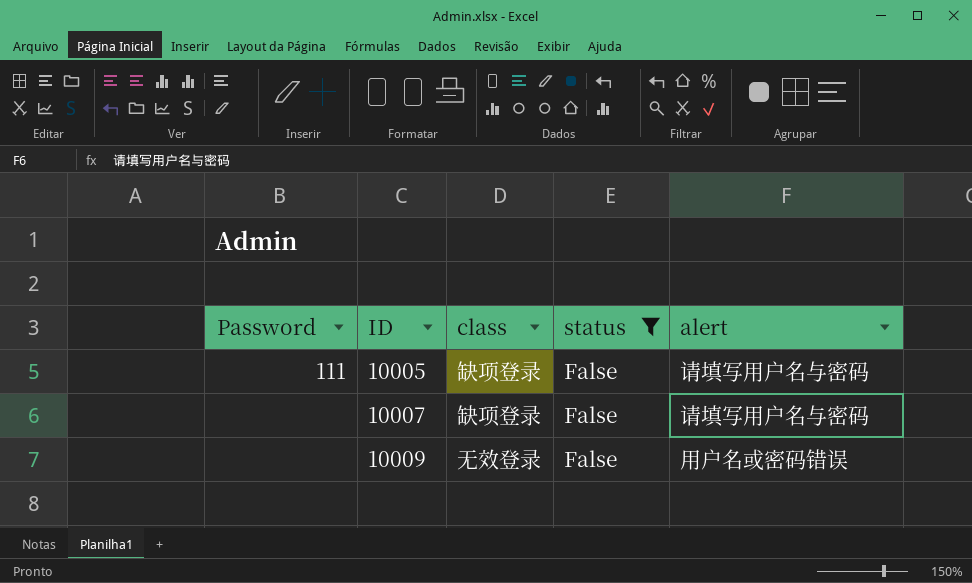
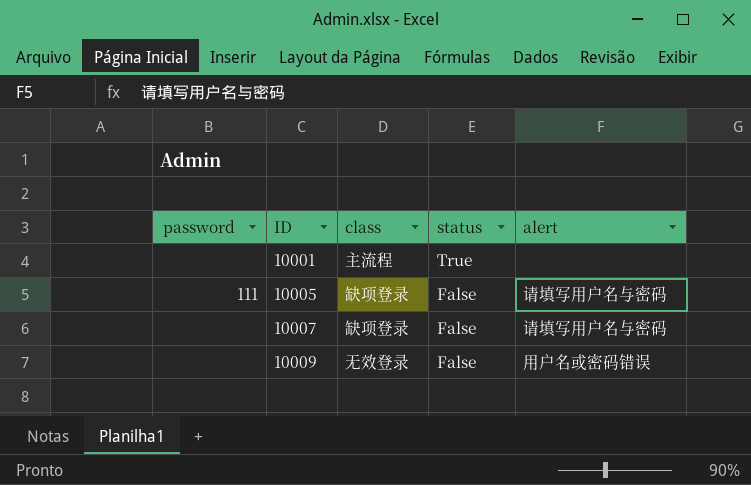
filter: status = False -> none
column name: Password -> password

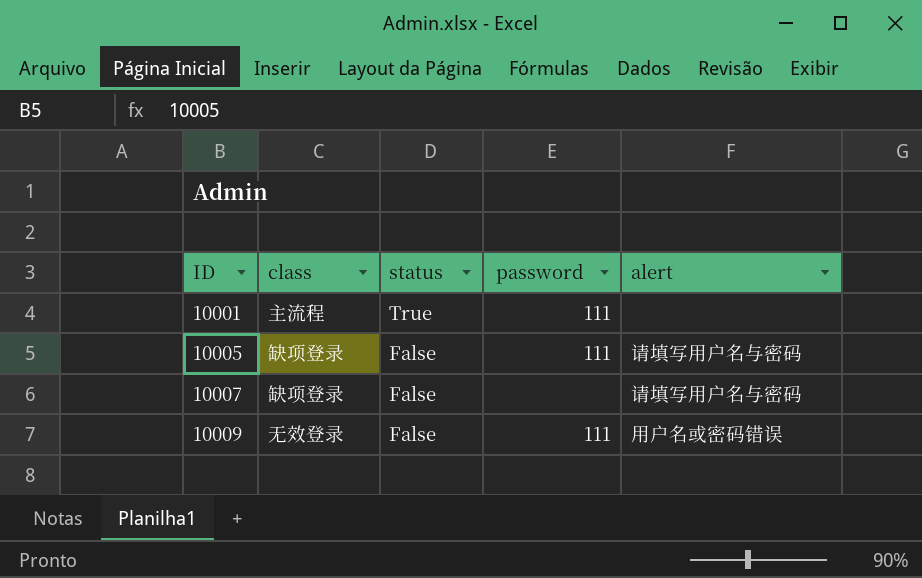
column password | position: 1 -> 4
10001 | password: none -> 111
10009 | password: none -> 111

